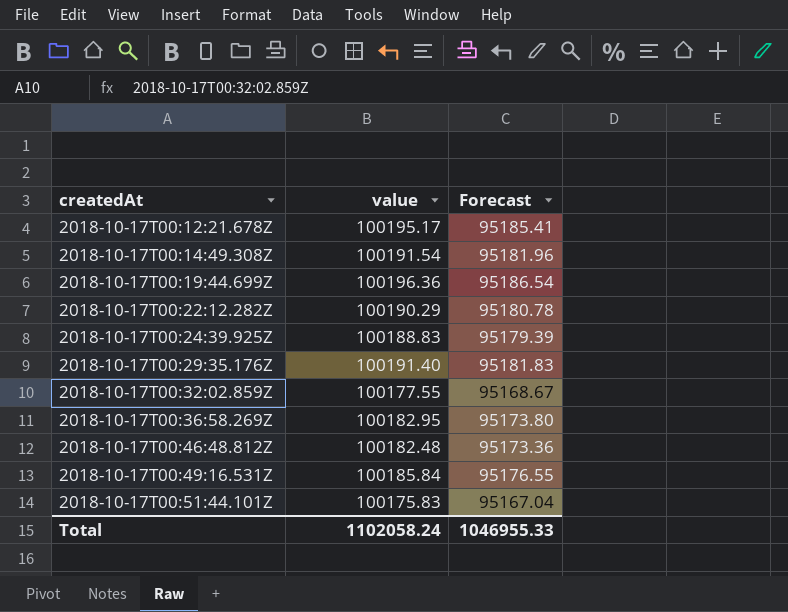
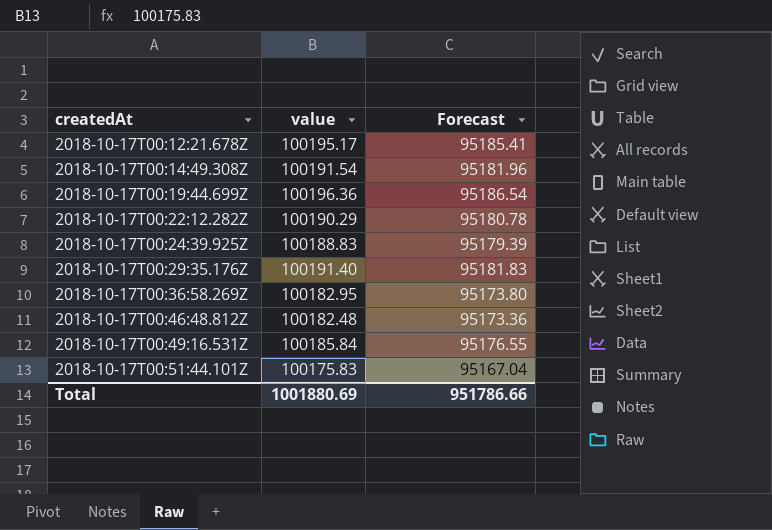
row 2018-10-17T00:32:02.859Z: 100177.55 | 95168.67 -> none
Total | value: 1102058.24 -> 1001880.69
Total | Forecast: 1046955.33 -> 951786.66

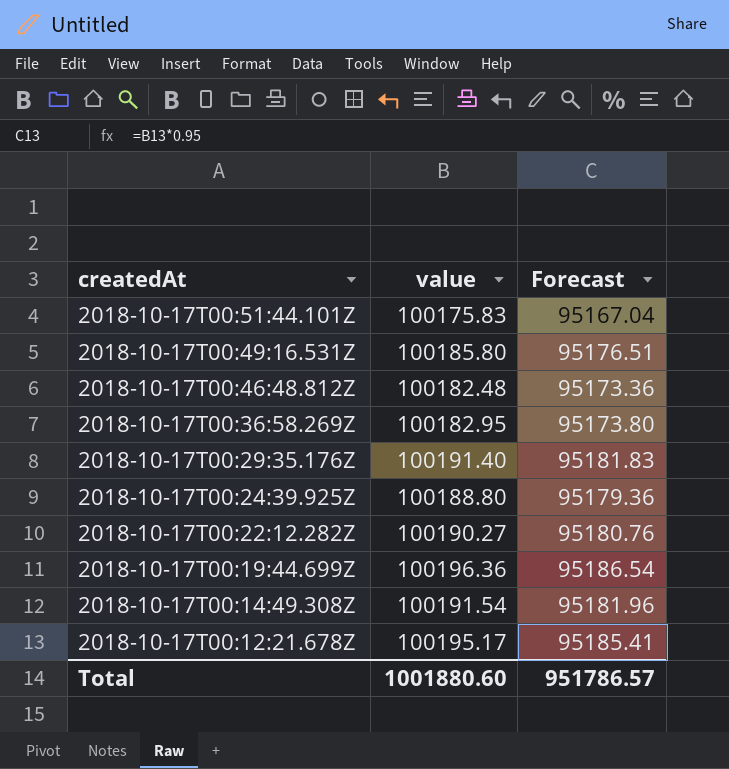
row order: createdAt ascending -> createdAt descending
2018-10-17T00:49:16.531Z | value: 100185.84 -> 100185.80
2018-10-17T00:49:16.531Z | Forecast: 95176.55 -> 95176.51
2018-10-17T00:24:39.925Z | value: 100188.83 -> 100188.80
2018-10-17T00:24:39.925Z | Forecast: 95179.39 -> 95179.36
2018-10-17T00:22:12.282Z | value: 100190.29 -> 100190.27
2018-10-17T00:22:12.282Z | Forecast: 95180.78 -> 95180.76
Total | value: 1001880.69 -> 1001880.60
Total | Forecast: 951786.66 -> 951786.57

